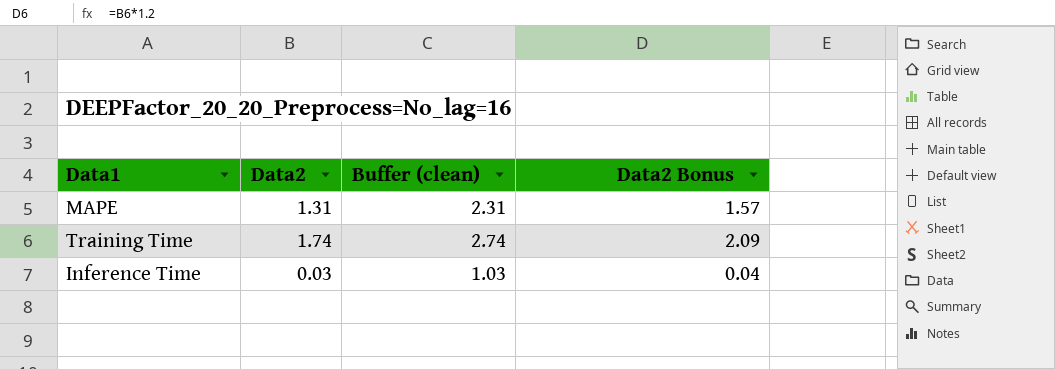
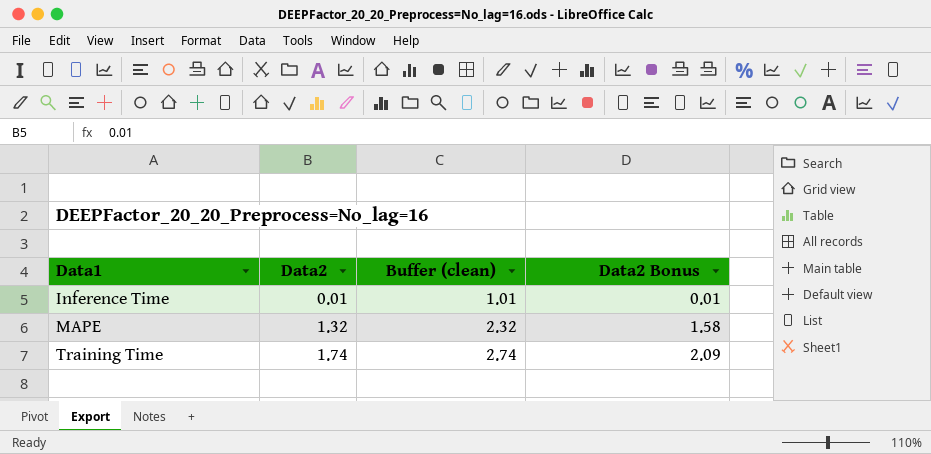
row order: none -> Data1 ascending
Inference Time | Data2: 0.03 -> 0.01
Inference Time | Buffer (clean): 1.03 -> 1.01
Inference Time | Data2 Bonus: 0.04 -> 0.01
MAPE | Data2: 1.31 -> 1.32
MAPE | Buffer (clean): 2.31 -> 2.32
MAPE | Data2 Bonus: 1.57 -> 1.58

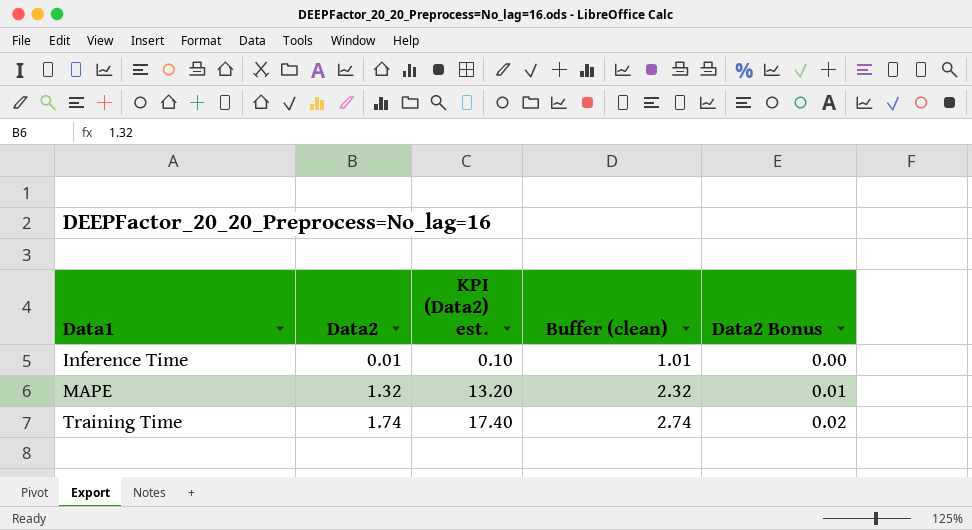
column KPI (Data2) est. | formula: none -> [Data2] * 10
column Data2 Bonus | formula: [Data2] * 1.2 -> [Data2] * 0.01

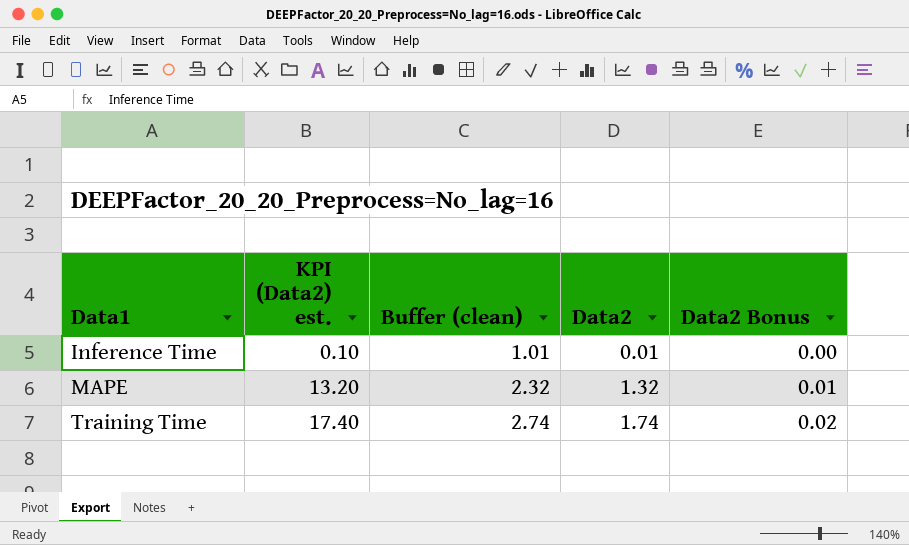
column Data2 | position: 2 -> 4

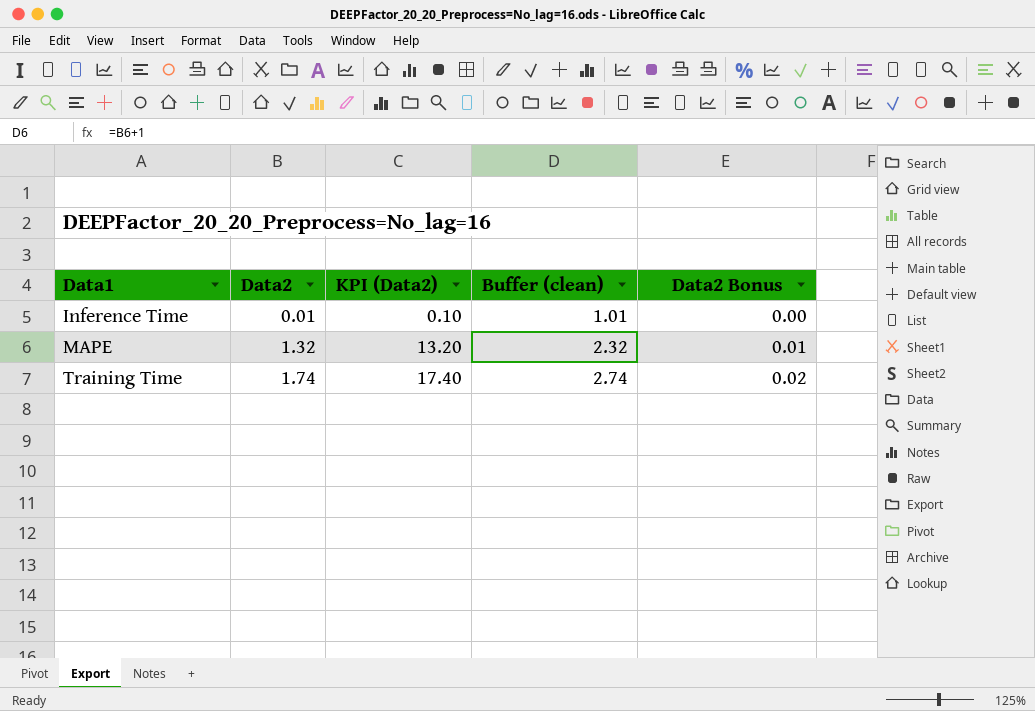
column Data2 | position: 4 -> 2
column name: KPI (Data2) est. -> KPI (Data2)

